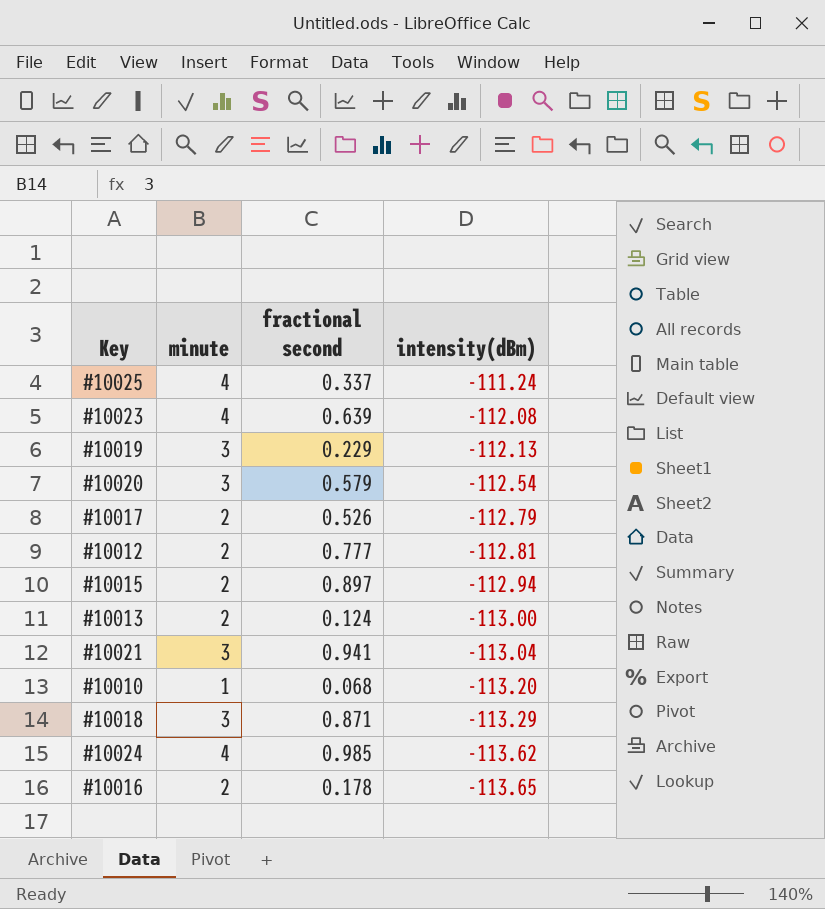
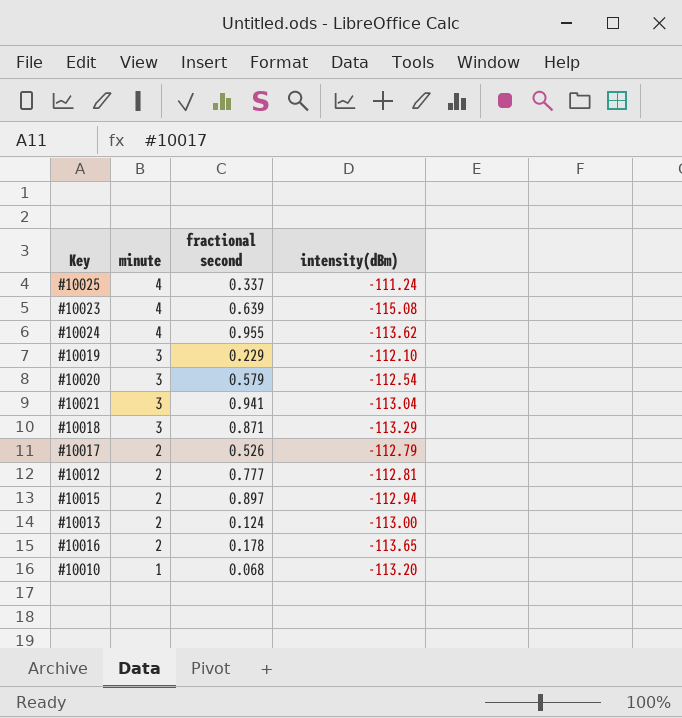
row order: intensity(dBm) descending -> minute descending
#10023 | intensity(dBm): -112.08 -> -115.08
#10024 | fractional second: 0.985 -> 0.955
#10019 | intensity(dBm): -112.13 -> -112.10

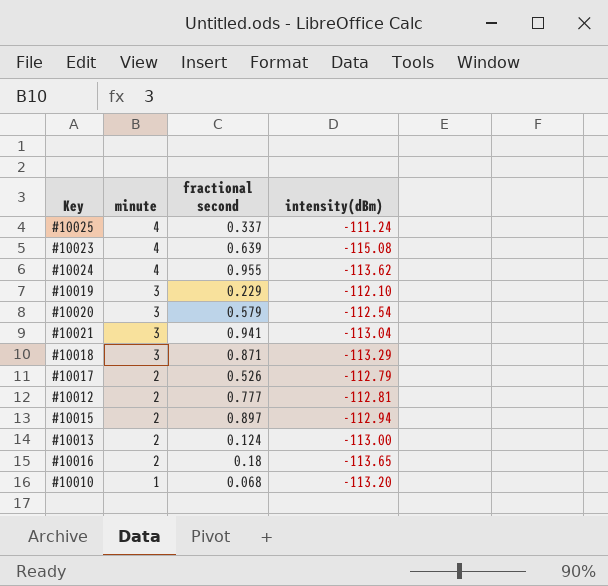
#10016 | fractional second: 0.178 -> 0.18

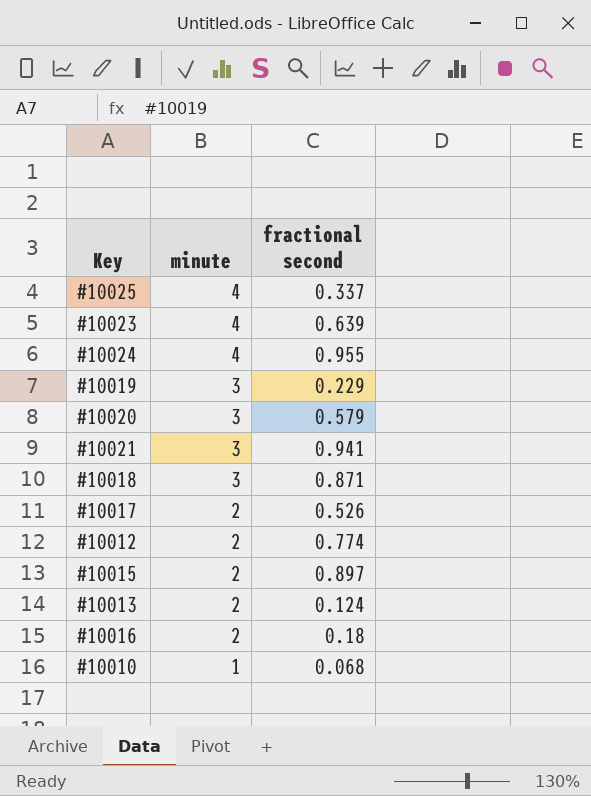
column intensity(dBm) | position: 4 -> none
#10012 | fractional second: 0.777 -> 0.774

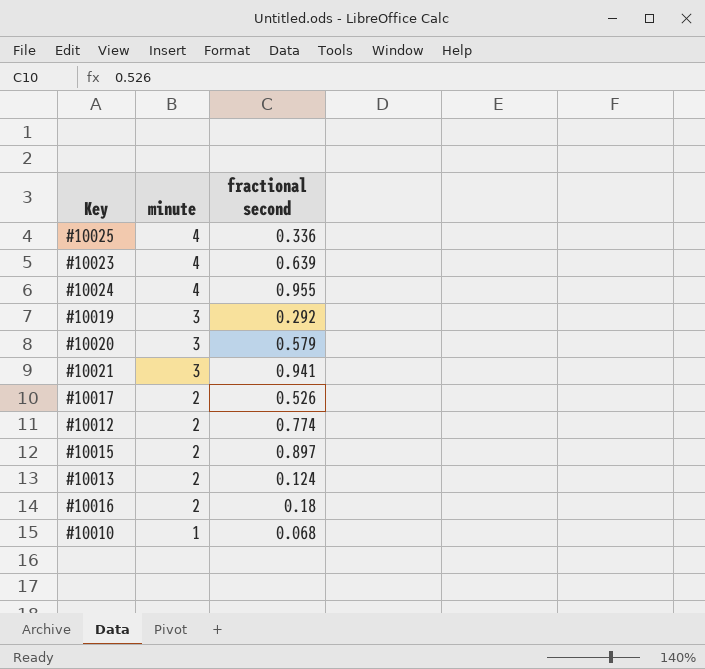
row #10018: 3 | 0.871 -> none
#10025 | fractional second: 0.337 -> 0.336
#10019 | fractional second: 0.229 -> 0.292

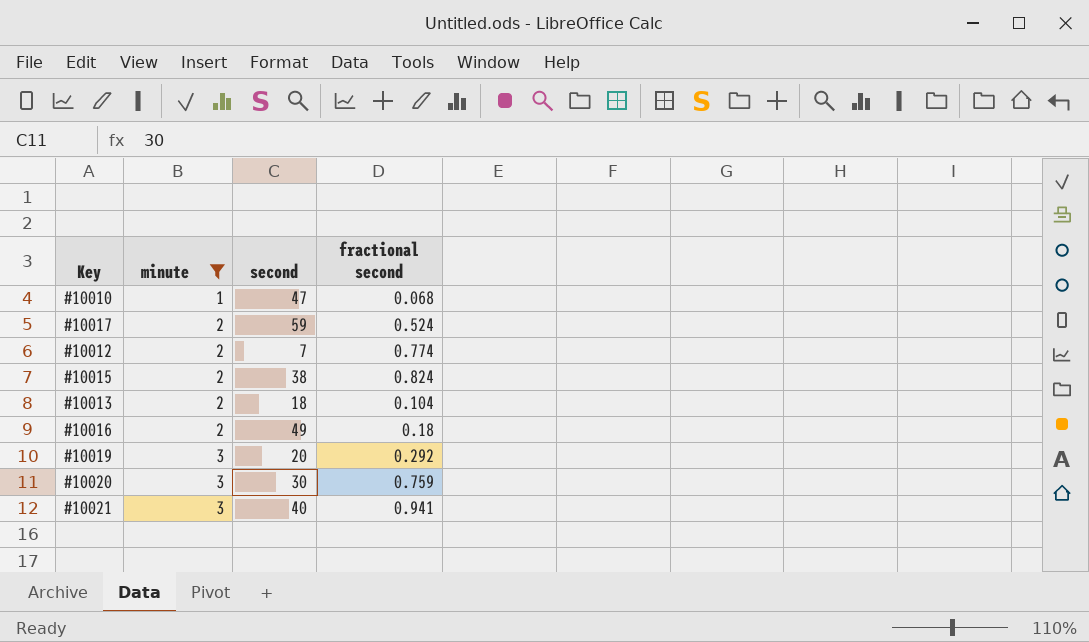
filter: none -> minute != 4
row order: minute descending -> minute ascending
column second | position: none -> 3
#10017 | fractional second: 0.526 -> 0.524
#10015 | fractional second: 0.897 -> 0.824
#10013 | fractional second: 0.124 -> 0.104
#10020 | fractional second: 0.579 -> 0.759

